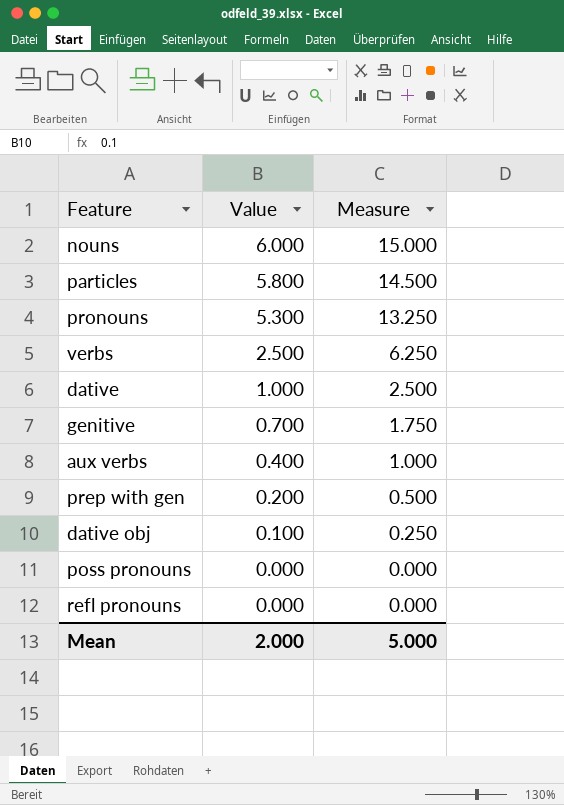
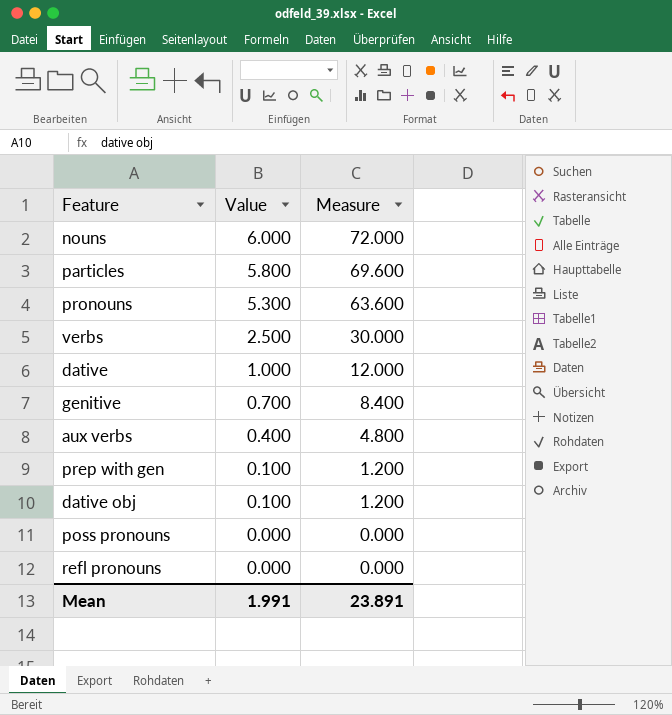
column Measure | formula: [Value] * 2.5 -> [Value] * 12
prep with gen | Value: 0.200 -> 0.100
Mean | Value: 2.000 -> 1.991
Mean | Measure: 5.000 -> 23.891

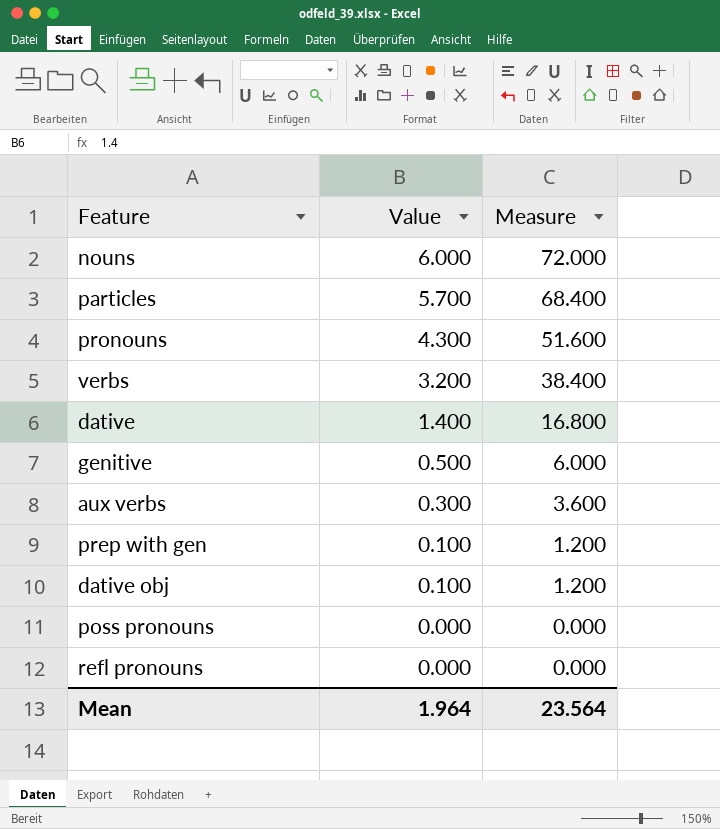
particles | Value: 5.800 -> 5.700
particles | Measure: 69.600 -> 68.400
pronouns | Value: 5.300 -> 4.300
pronouns | Measure: 63.600 -> 51.600
verbs | Value: 2.500 -> 3.200
verbs | Measure: 30.000 -> 38.400
dative | Value: 1.000 -> 1.400
dative | Measure: 12.000 -> 16.800
genitive | Value: 0.700 -> 0.500
genitive | Measure: 8.400 -> 6.000
aux verbs | Value: 0.400 -> 0.300
aux verbs | Measure: 4.800 -> 3.600
Mean | Value: 1.991 -> 1.964
Mean | Measure: 23.891 -> 23.564

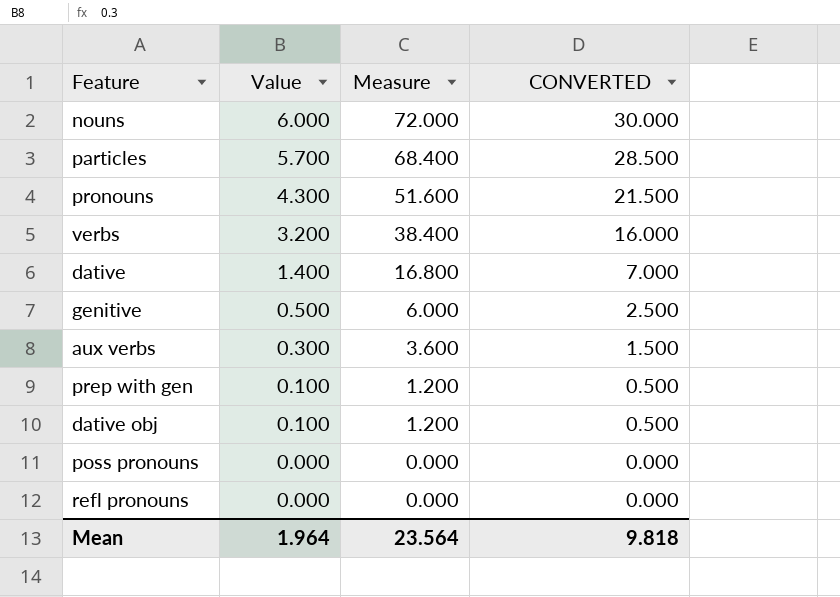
column CONVERTED | formula: none -> [Value] * 5

